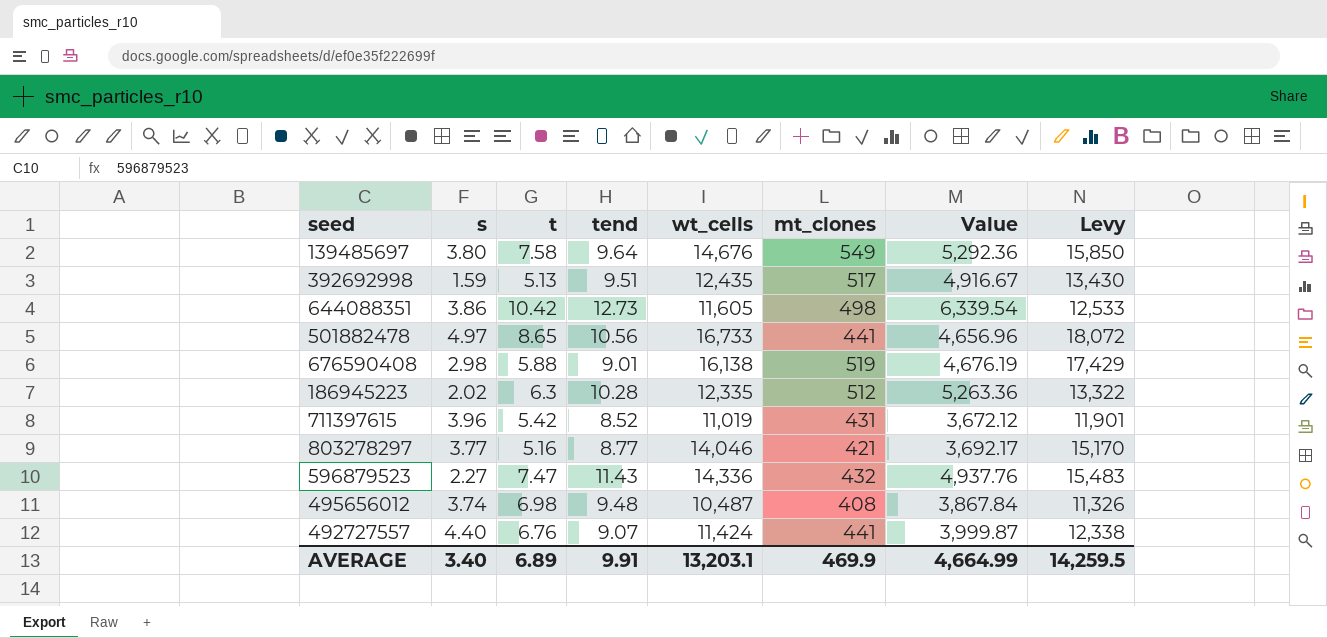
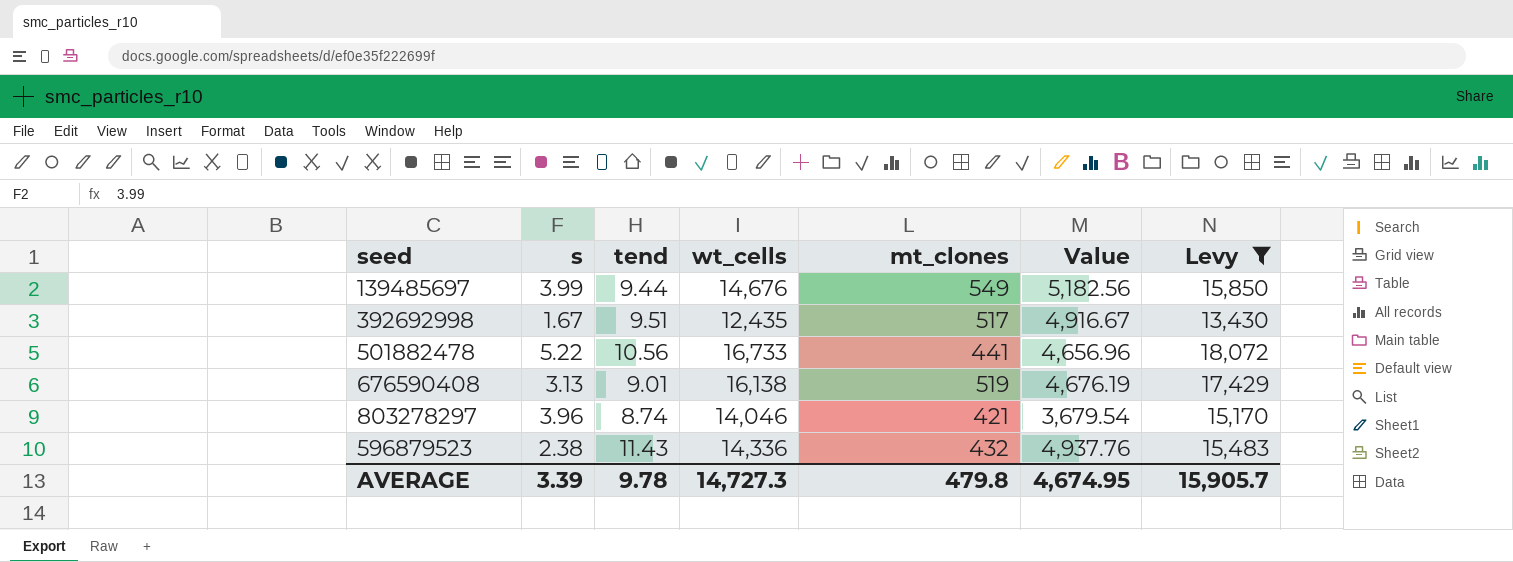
filter: none -> Levy >= 13,430
column t | position: 3 -> none
139485697 | s: 3.80 -> 3.99
139485697 | tend: 9.64 -> 9.44
139485697 | Value: 5,292.36 -> 5,182.56
392692998 | s: 1.59 -> 1.67
501882478 | s: 4.97 -> 5.22
676590408 | s: 2.98 -> 3.13
803278297 | s: 3.77 -> 3.96
803278297 | tend: 8.77 -> 8.74
803278297 | Value: 3,692.17 -> 3,679.54
596879523 | s: 2.27 -> 2.38
AVERAGE | s: 3.40 -> 3.39
AVERAGE | tend: 9.91 -> 9.78
AVERAGE | wt_cells: 13,203.1 -> 14,727.3
AVERAGE | mt_clones: 469.9 -> 479.8
AVERAGE | Value: 4,664.99 -> 4,674.95
AVERAGE | Levy: 14,259.5 -> 15,905.7

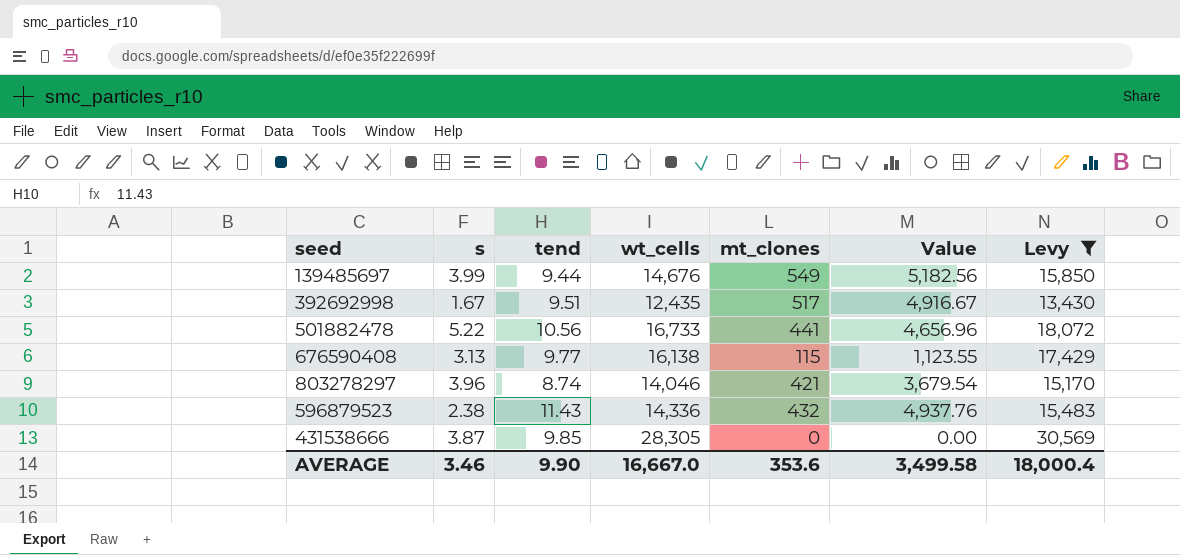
676590408 | tend: 9.01 -> 9.77
676590408 | mt_clones: 519 -> 115
676590408 | Value: 4,676.19 -> 1,123.55
row 431538666: none -> 3.87 | 9.85 | 28,305 | 0 | 0.00 | 30,569
AVERAGE | s: 3.39 -> 3.46
AVERAGE | tend: 9.78 -> 9.90
AVERAGE | wt_cells: 14,727.3 -> 16,667.0
AVERAGE | mt_clones: 479.8 -> 353.6
AVERAGE | Value: 4,674.95 -> 3,499.58
AVERAGE | Levy: 15,905.7 -> 18,000.4

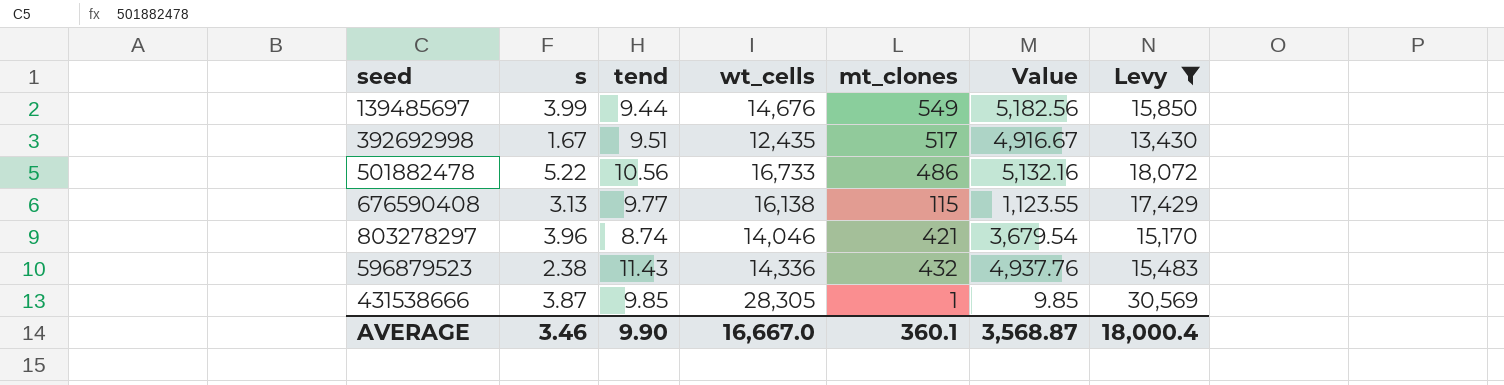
501882478 | mt_clones: 441 -> 486
501882478 | Value: 4,656.96 -> 5,132.16
431538666 | mt_clones: 0 -> 1
431538666 | Value: 0.00 -> 9.85
AVERAGE | mt_clones: 353.6 -> 360.1
AVERAGE | Value: 3,499.58 -> 3,568.87

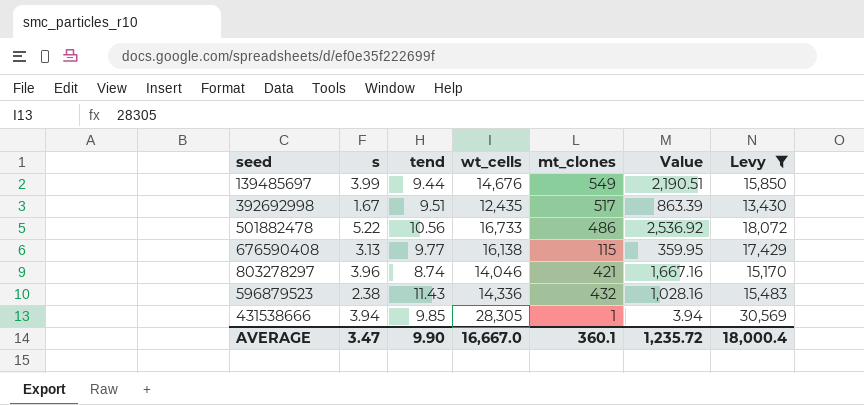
column Value | formula: [tend] * [mt_clones] -> [s] * [mt_clones]
431538666 | s: 3.87 -> 3.94
AVERAGE | s: 3.46 -> 3.47
AVERAGE | Value: 3,568.87 -> 1,235.72

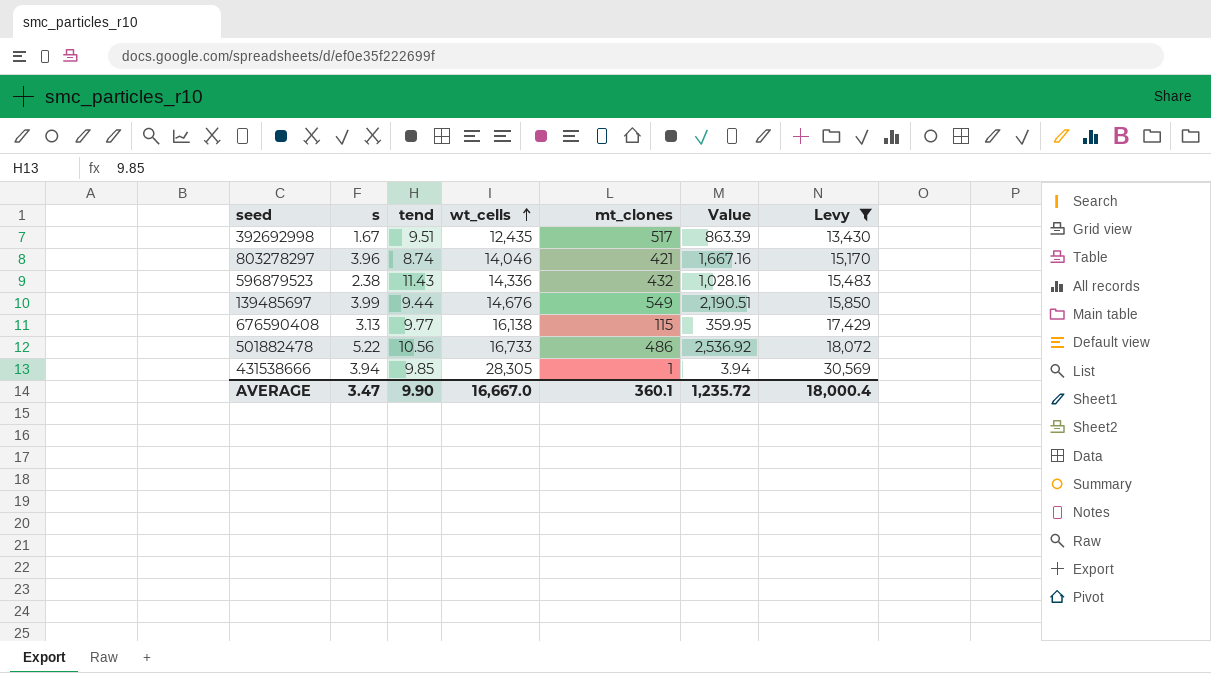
row order: none -> wt_cells ascending

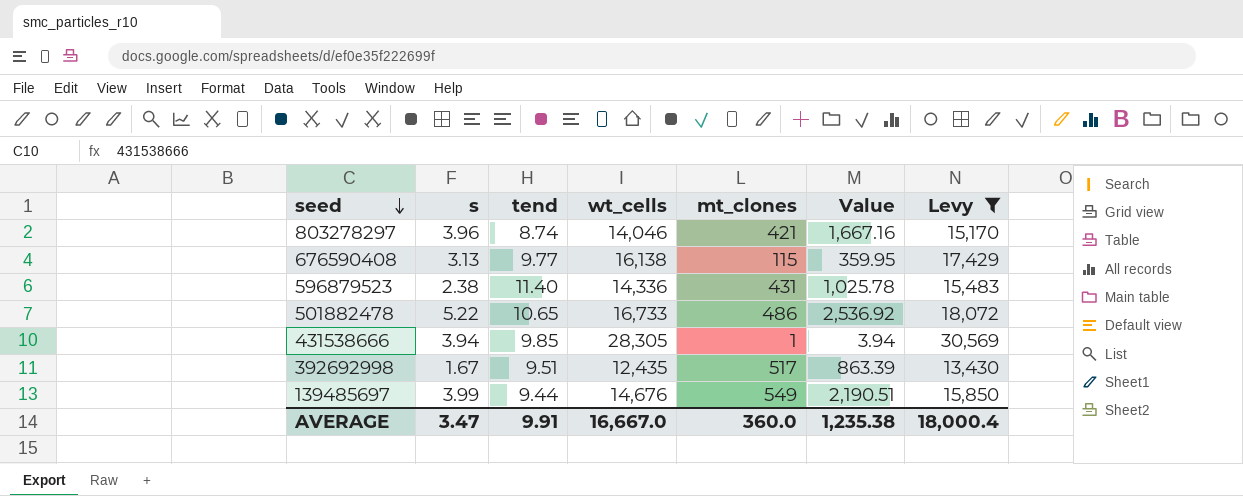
row order: wt_cells ascending -> seed descending
596879523 | tend: 11.43 -> 11.40
596879523 | mt_clones: 432 -> 431
596879523 | Value: 1,028.16 -> 1,025.78
501882478 | tend: 10.56 -> 10.65
AVERAGE | tend: 9.90 -> 9.91
AVERAGE | mt_clones: 360.1 -> 360.0
AVERAGE | Value: 1,235.72 -> 1,235.38

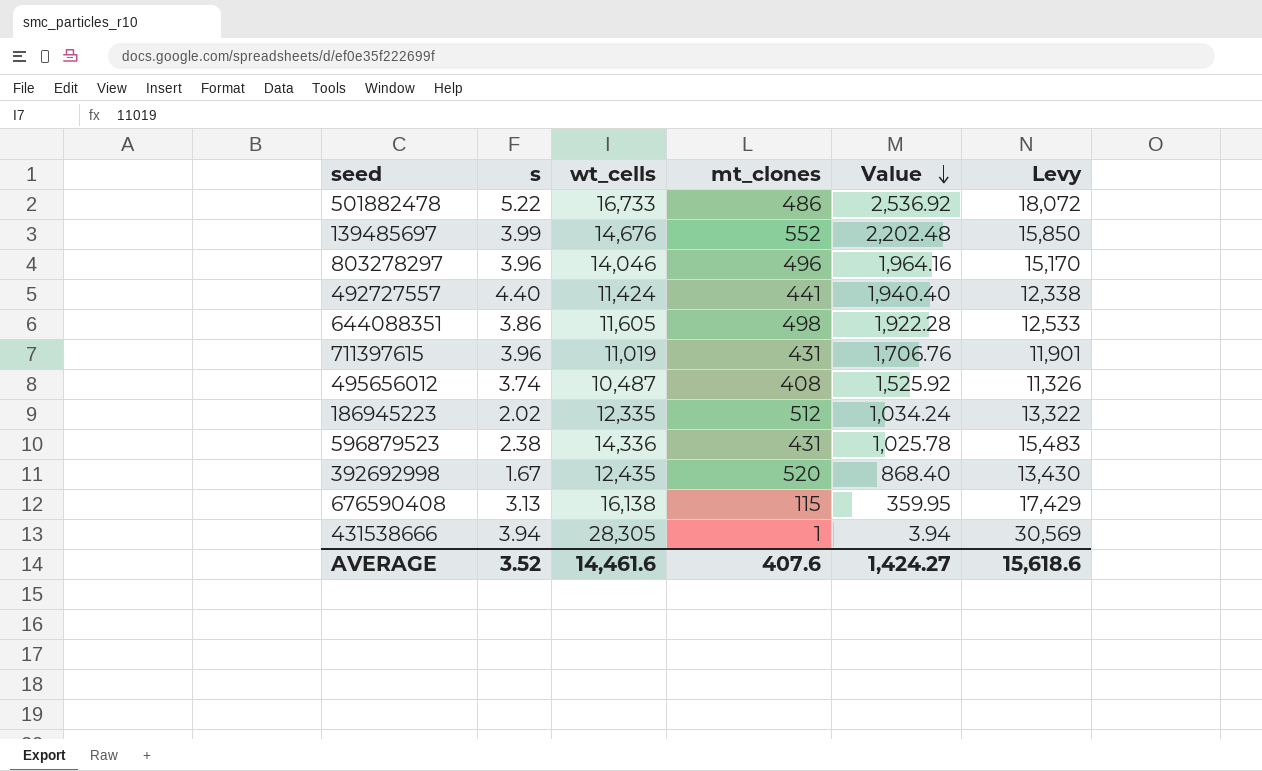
filter: Levy >= 13,430 -> none
row order: seed descending -> Value descending
column tend | position: 3 -> none
139485697 | mt_clones: 549 -> 552
139485697 | Value: 2,190.51 -> 2,202.48
803278297 | mt_clones: 421 -> 496
803278297 | Value: 1,667.16 -> 1,964.16
392692998 | mt_clones: 517 -> 520
392692998 | Value: 863.39 -> 868.40
AVERAGE | s: 3.47 -> 3.52
AVERAGE | wt_cells: 16,667.0 -> 14,461.6
AVERAGE | mt_clones: 360.0 -> 407.6
AVERAGE | Value: 1,235.38 -> 1,424.27
AVERAGE | Levy: 18,000.4 -> 15,618.6

